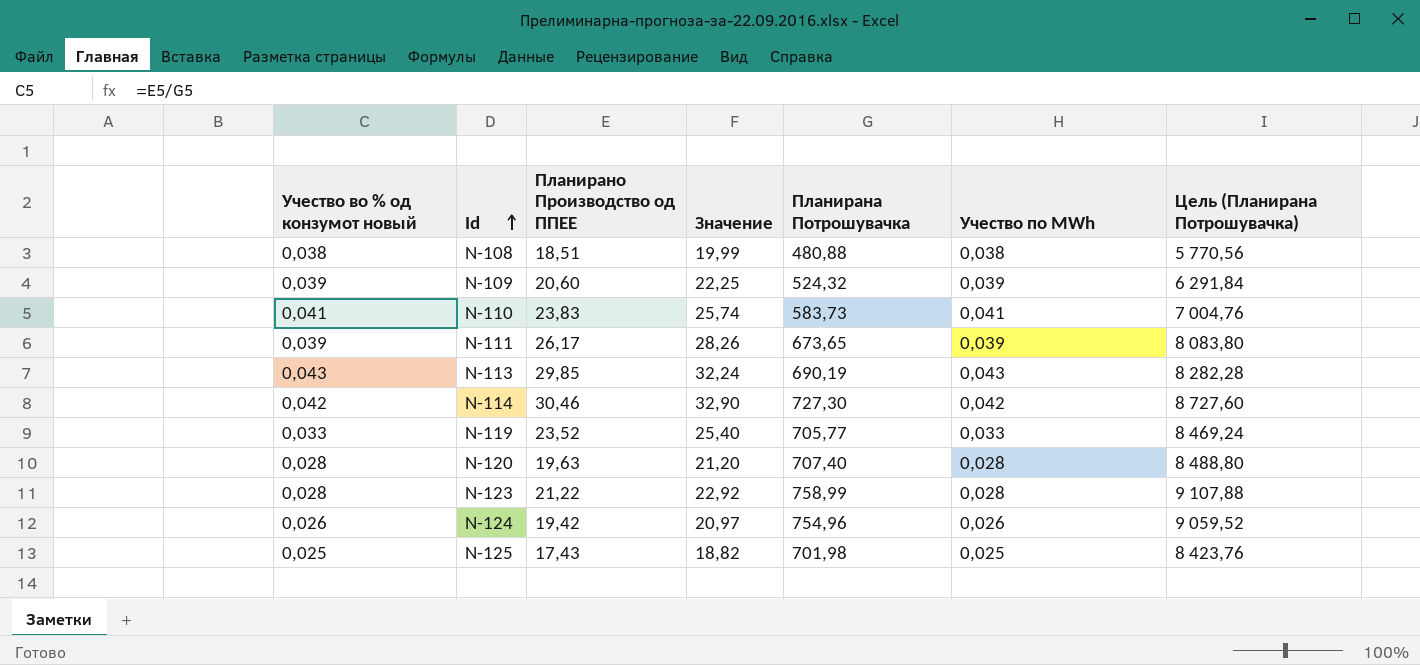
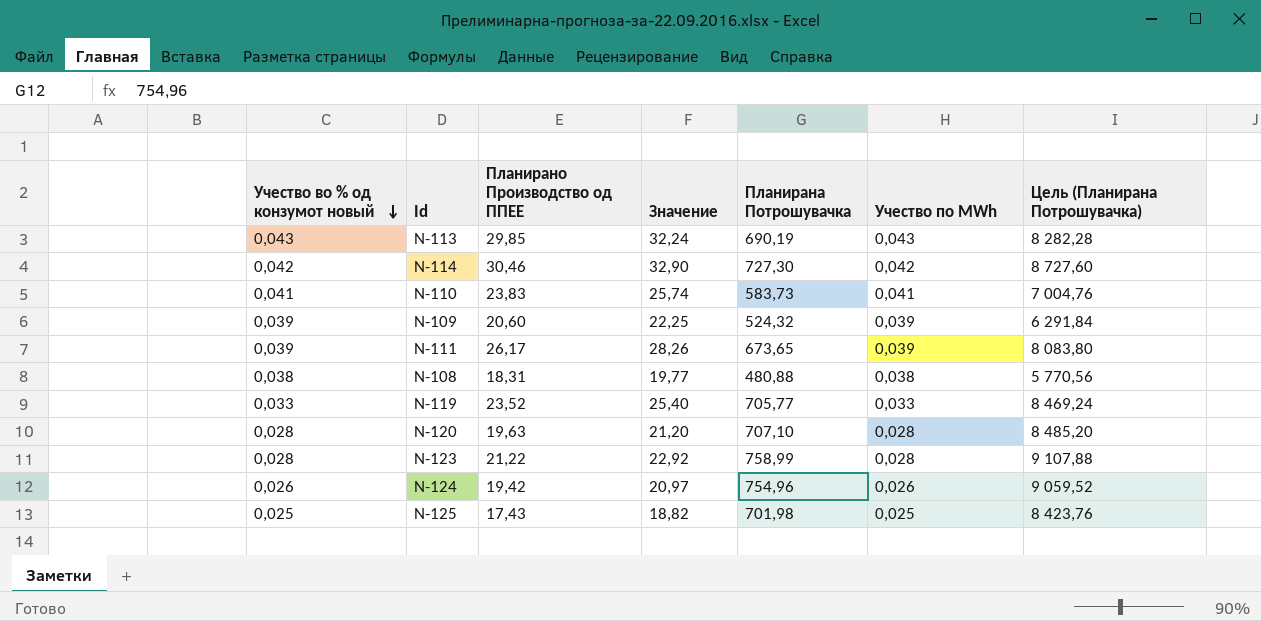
row order: Id ascending -> Учество во % од конзумот новый descending
N-108 | Планирано Производство од ППЕЕ: 18,51 -> 18,31
N-108 | Значение: 19,99 -> 19,77
N-120 | Планирана Потрошувачка: 707,40 -> 707,10
N-120 | Цель (Планирана Потрошувачка): 8 488,80 -> 8 485,20

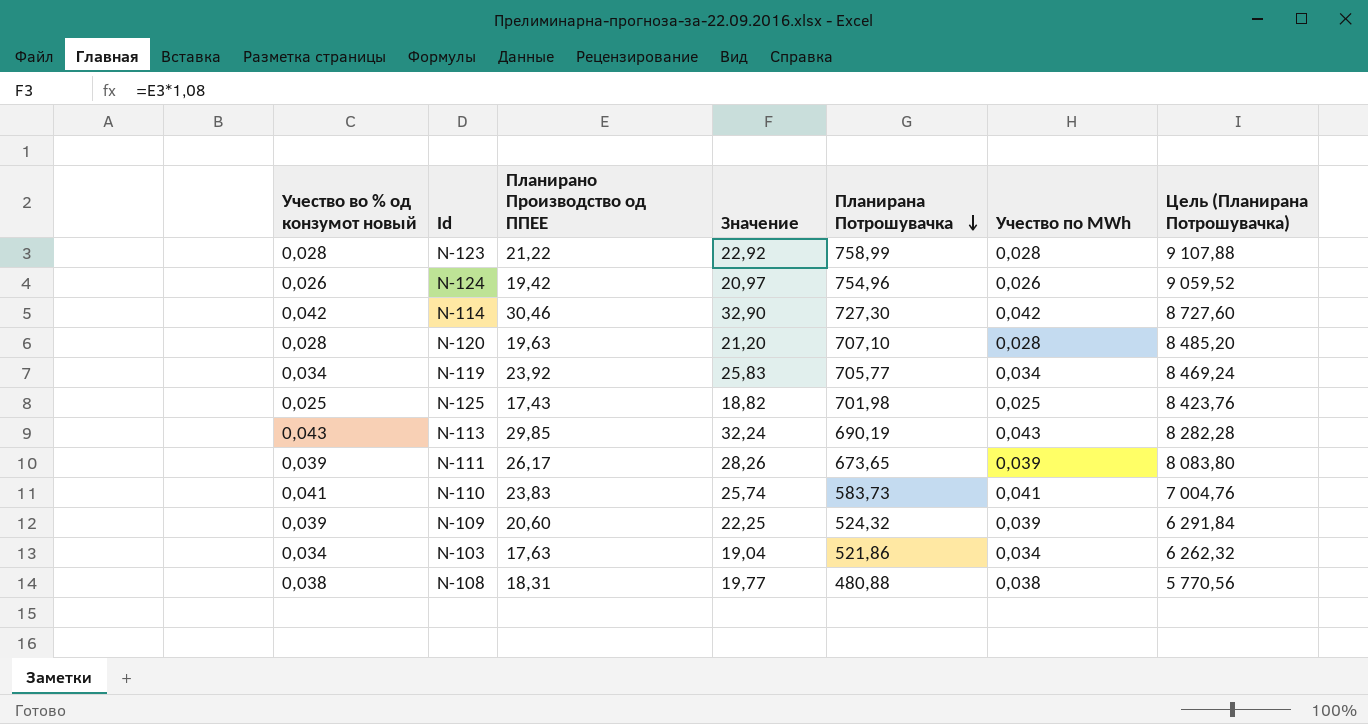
row order: Учество во % од конзумот новый descending -> Планирана Потрошувачка descending
N-119 | Учество во % од конзумот новый: 0,033 -> 0,034
N-119 | Планирано Производство од ППЕЕ: 23,52 -> 23,92
N-119 | Значение: 25,40 -> 25,83
N-119 | Учество по MWh: 0,033 -> 0,034
row N-103: none -> 0,034 | 17,63 | 19,04 | 521,86 | 0,034 | 6 262,32

